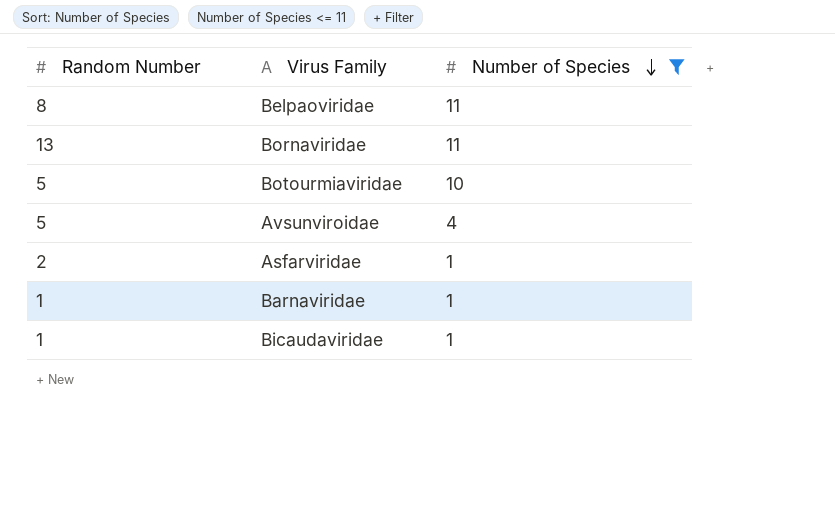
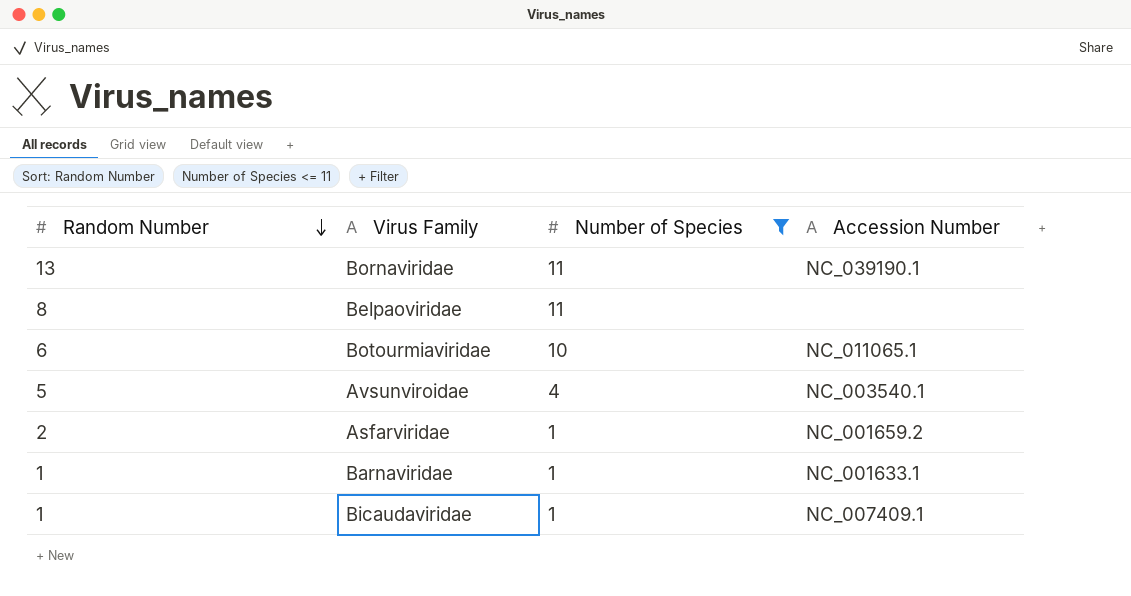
row order: Number of Species descending -> Random Number descending
column Accession Number | position: none -> 4
Botourmiaviridae | Random Number: 5 -> 6

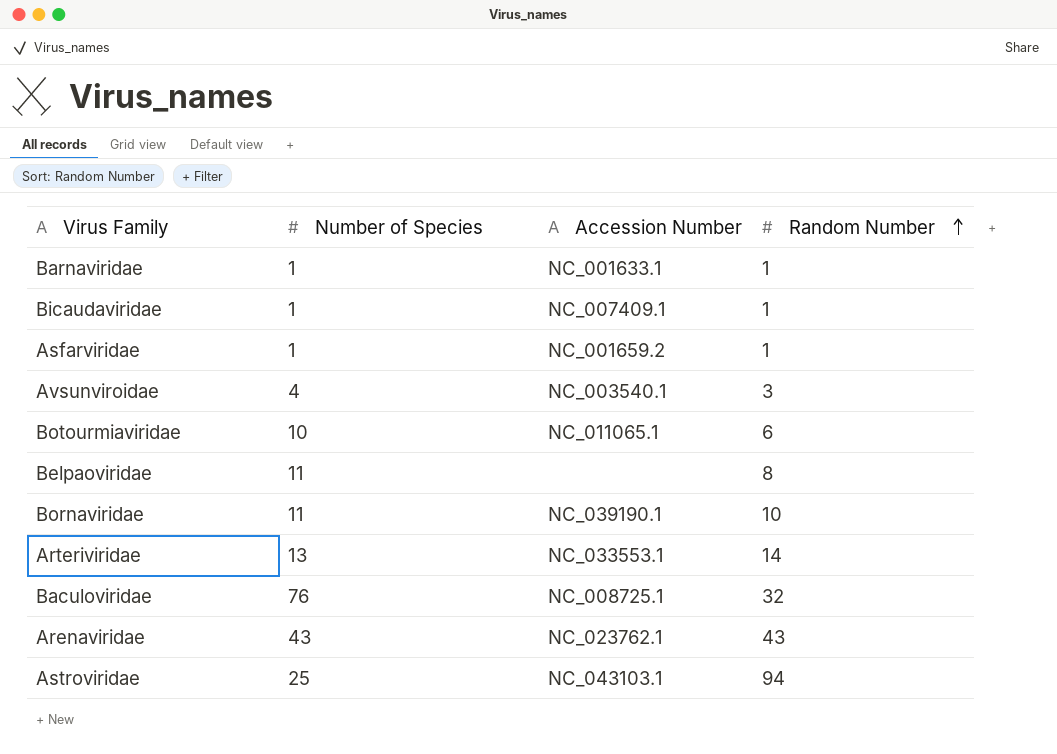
filter: Number of Species <= 11 -> none
row order: Random Number descending -> Random Number ascending
column Random Number | position: 1 -> 4
Asfarviridae | Random Number: 2 -> 1
Avsunviroidae | Random Number: 5 -> 3
Bornaviridae | Random Number: 13 -> 10

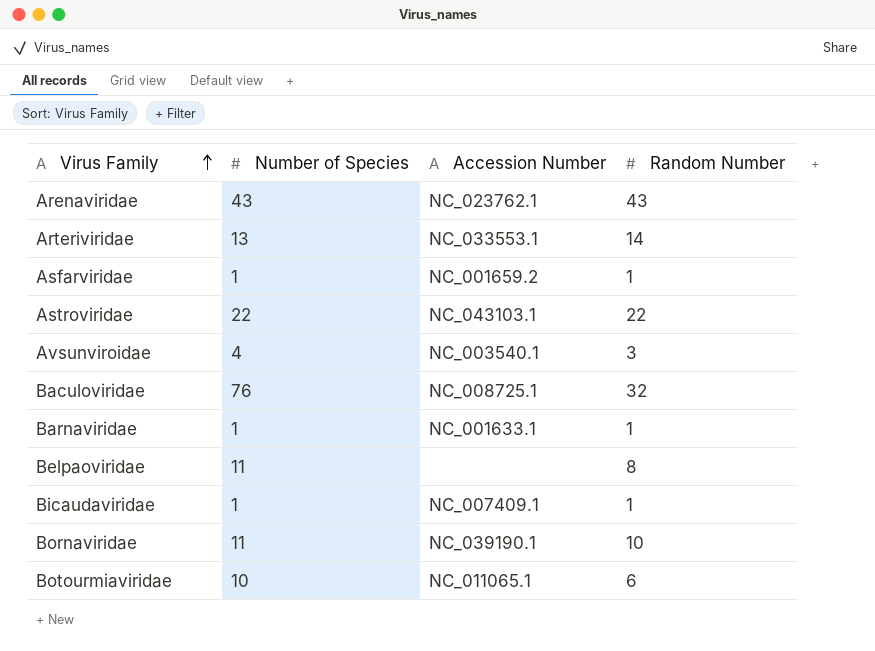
row order: Random Number ascending -> Virus Family ascending
Astroviridae | Number of Species: 25 -> 22
Astroviridae | Random Number: 94 -> 22

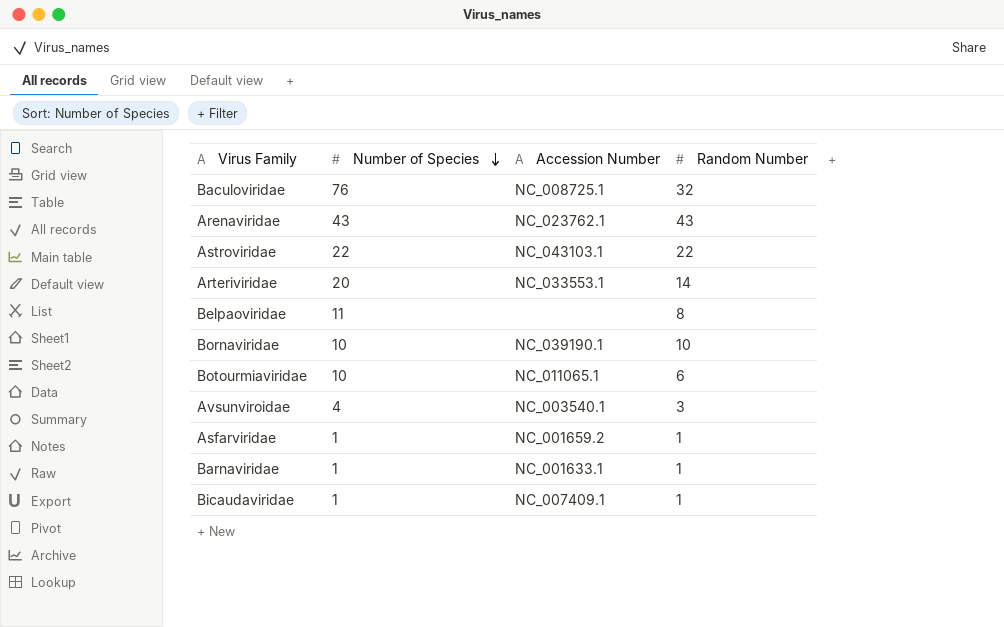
row order: Virus Family ascending -> Number of Species descending
Arteriviridae | Number of Species: 13 -> 20
Bornaviridae | Number of Species: 11 -> 10

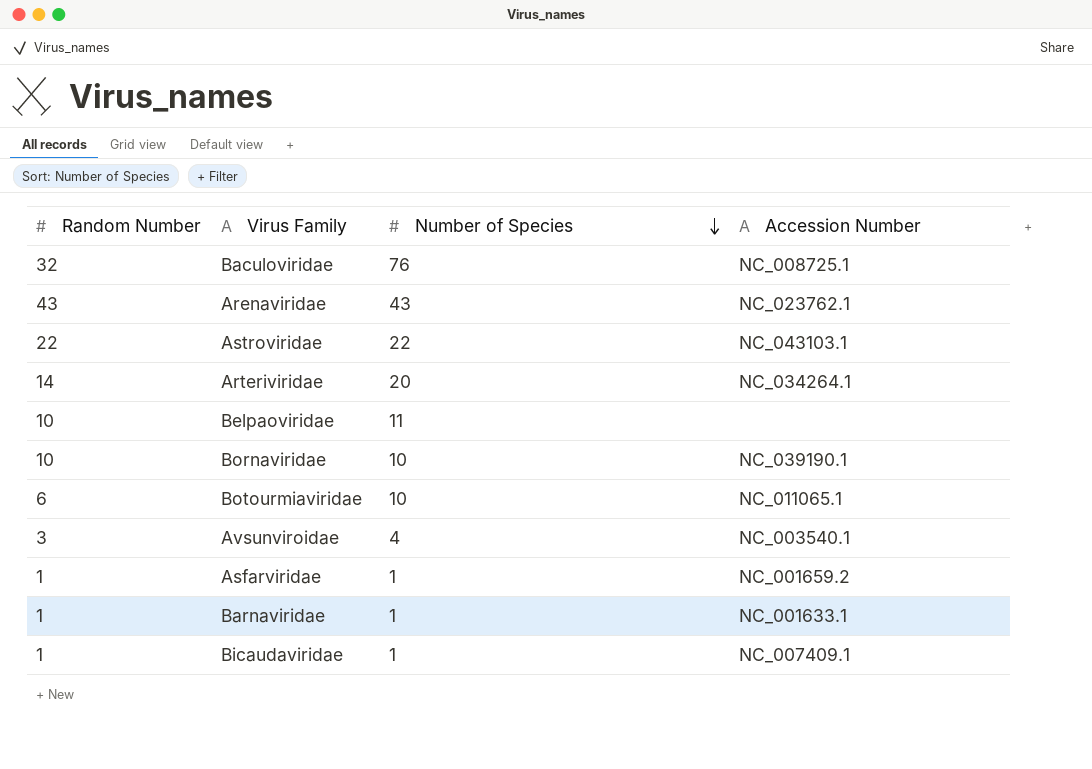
column Random Number | position: 4 -> 1
Arteriviridae | Accession Number: NC_033553.1 -> NC_034264.1
Belpaoviridae | Random Number: 8 -> 10

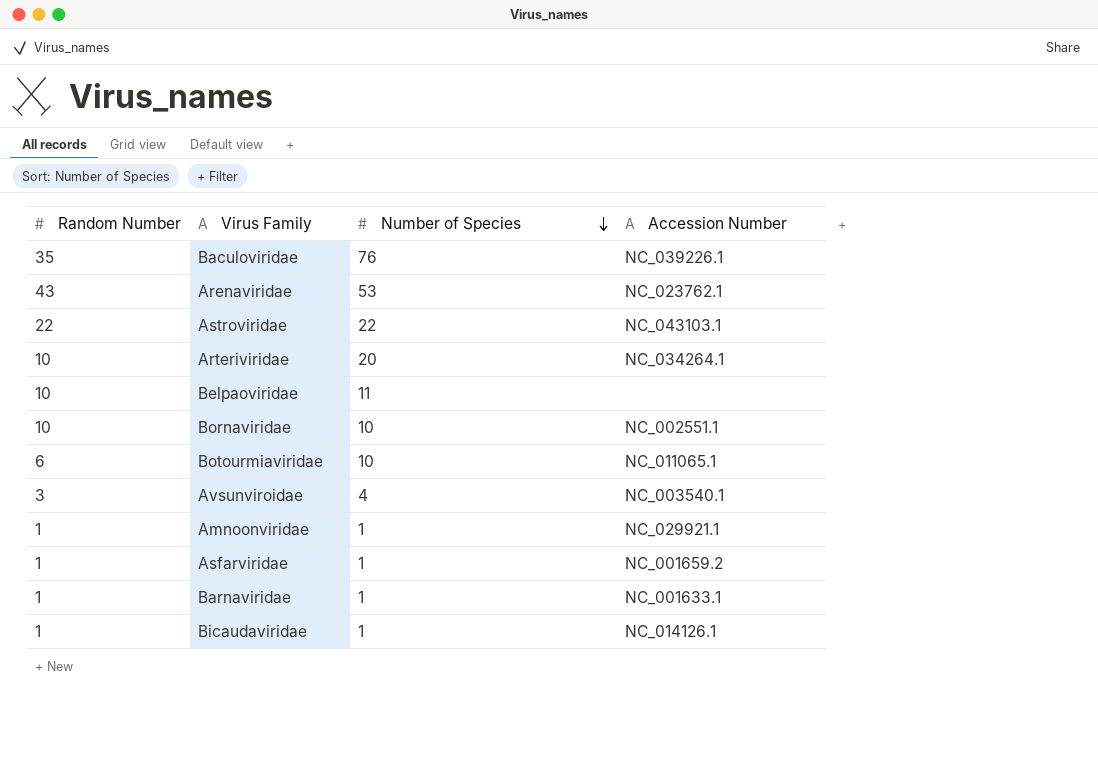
Baculoviridae | Random Number: 32 -> 35
Baculoviridae | Accession Number: NC_008725.1 -> NC_039226.1
Arenaviridae | Number of Species: 43 -> 53
Arteriviridae | Random Number: 14 -> 10
Bornaviridae | Accession Number: NC_039190.1 -> NC_002551.1
row Amnoonviridae: none -> 1 | 1 | NC_029921.1
Bicaudaviridae | Accession Number: NC_007409.1 -> NC_014126.1

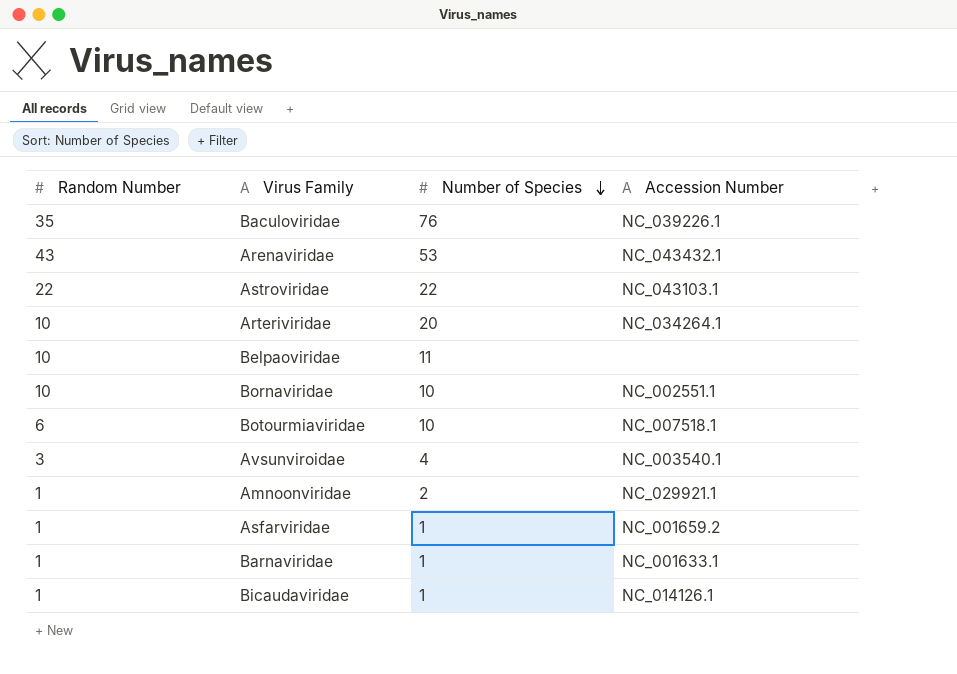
Arenaviridae | Accession Number: NC_023762.1 -> NC_043432.1
Botourmiaviridae | Accession Number: NC_011065.1 -> NC_007518.1
Amnoonviridae | Number of Species: 1 -> 2

